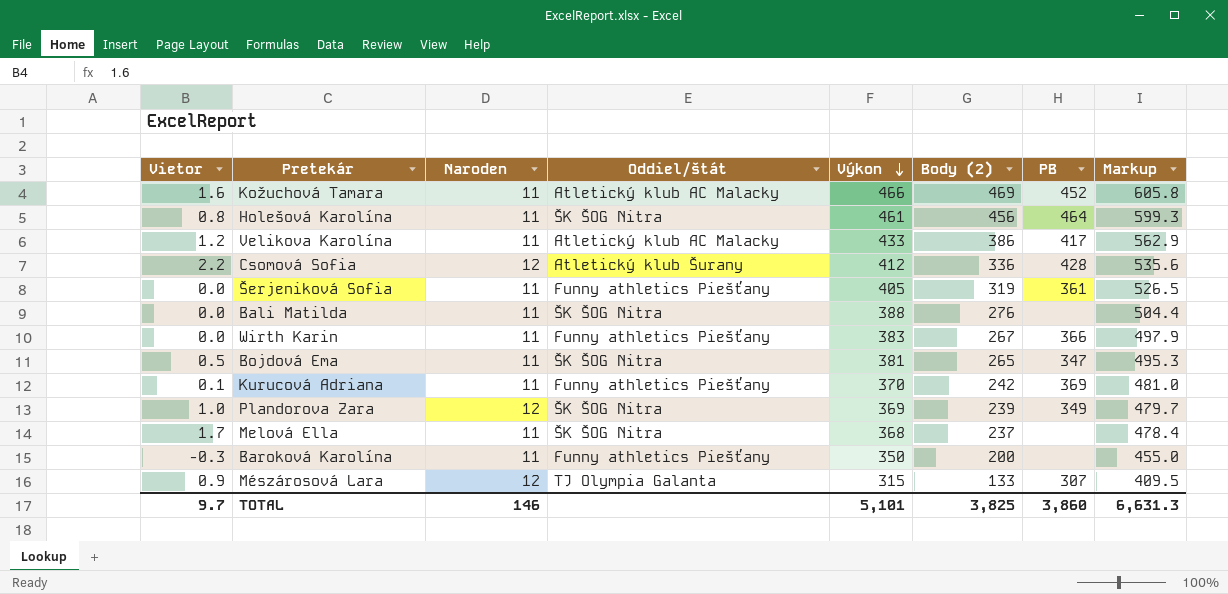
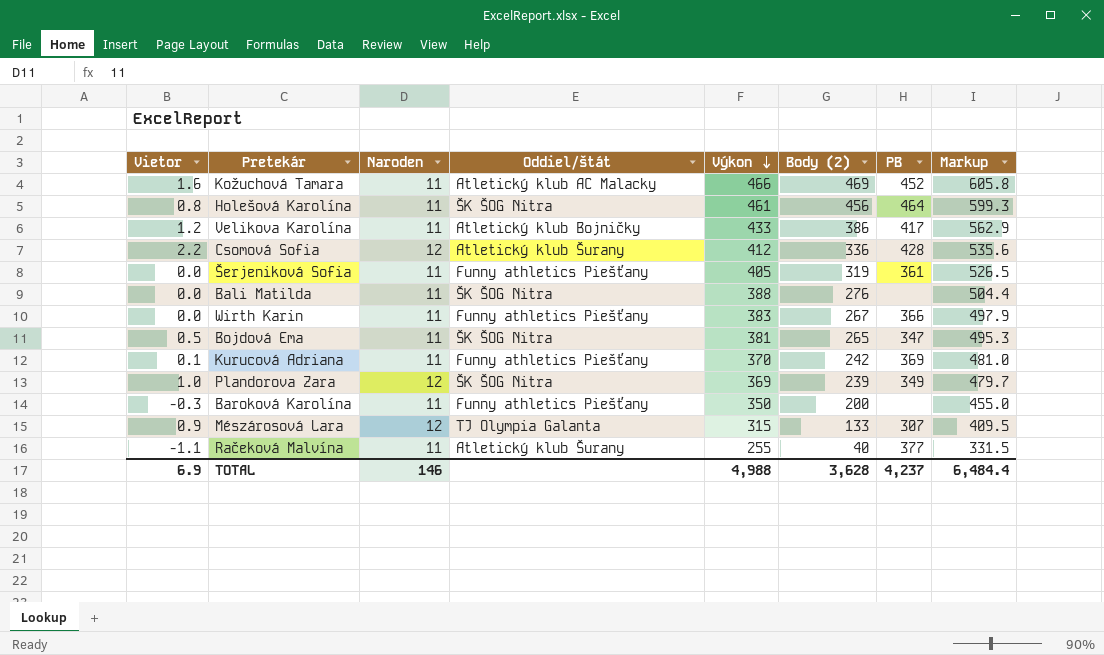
row Melová Ella: 1.7 | 11 | ŠK ŠOG Nitra | 368 | 237 | none | 478.4 -> none
Velikova Karolína | Oddiel/štát: Atletický klub AC Malacky -> Atletický klub Bojničky
row Račeková Malvína: none -> -1.1 | 11 | Atletický klub Šurany | 255 | 40 | 377 | 331.5
TOTAL | Vietor: 9.7 -> 6.9
TOTAL | Výkon: 5,101 -> 4,988
TOTAL | Body (2): 3,825 -> 3,628
TOTAL | PB: 3,860 -> 4,237
TOTAL | Markup: 6,631.3 -> 6,484.4

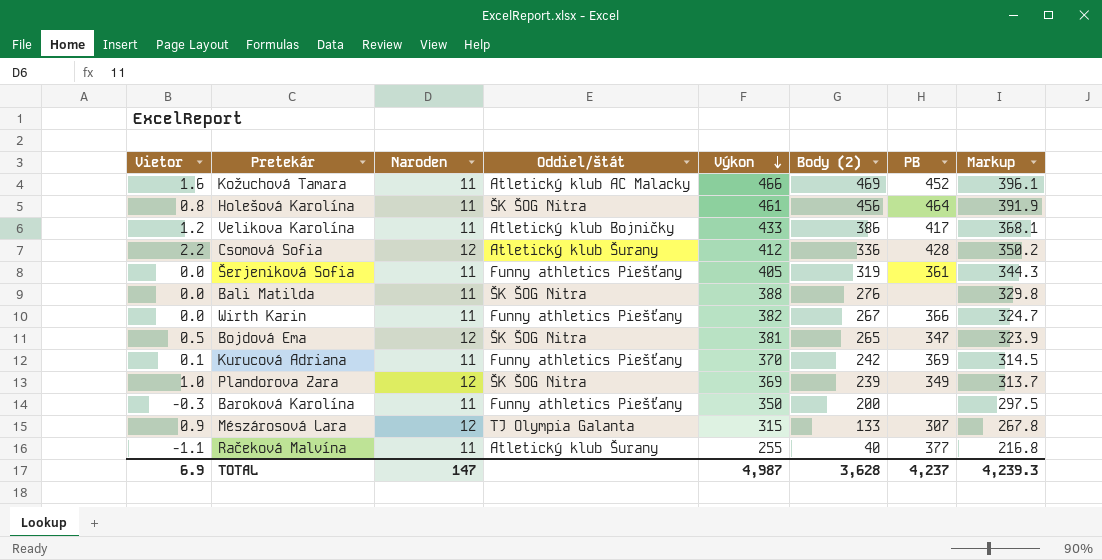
column Markup | formula: [Výkon] * 1.3 -> [Výkon] * 0.85
Wirth Karin | Výkon: 383 -> 382
Bojdová Ema | Naroden: 11 -> 12
TOTAL | Naroden: 146 -> 147
TOTAL | Výkon: 4,988 -> 4,987
TOTAL | Markup: 6,484.4 -> 4,239.3

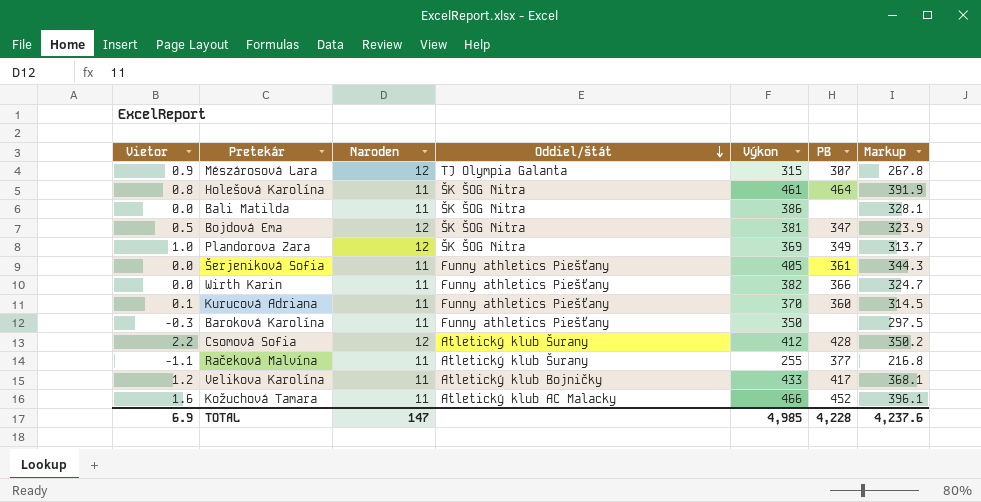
row order: Výkon descending -> Oddiel/štát descending
column Body (2) | position: 6 -> none
Bali Matilda | Výkon: 388 -> 386
Bali Matilda | Markup: 329.8 -> 328.1
Kurucová Adriana | PB: 369 -> 360
TOTAL | Výkon: 4,987 -> 4,985
TOTAL | PB: 4,237 -> 4,228
TOTAL | Markup: 4,239.3 -> 4,237.6

